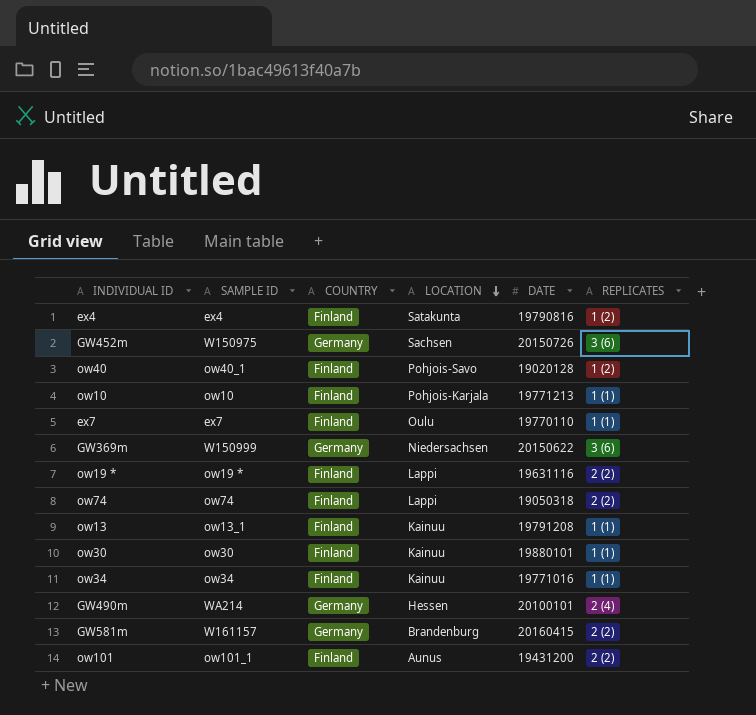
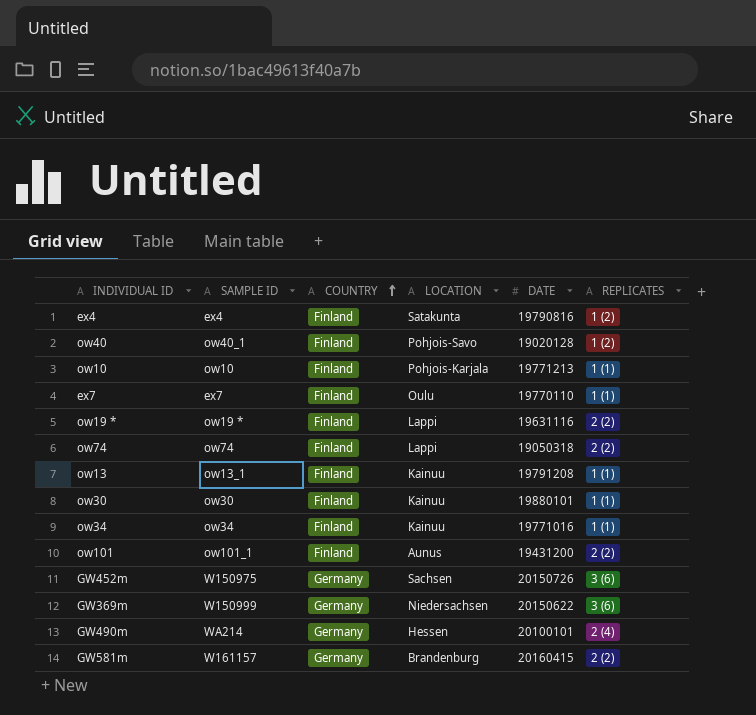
row order: LOCATION descending -> COUNTRY ascending

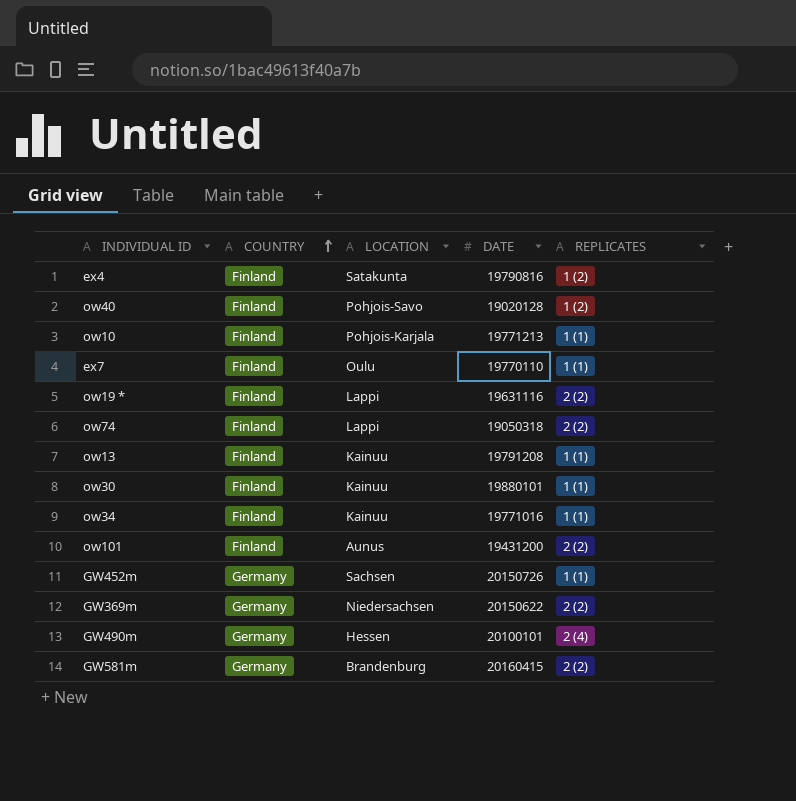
column SAMPLE ID | position: 2 -> none
GW452m | REPLICATES: 3 (6) -> 1 (1)
GW369m | REPLICATES: 3 (6) -> 2 (2)

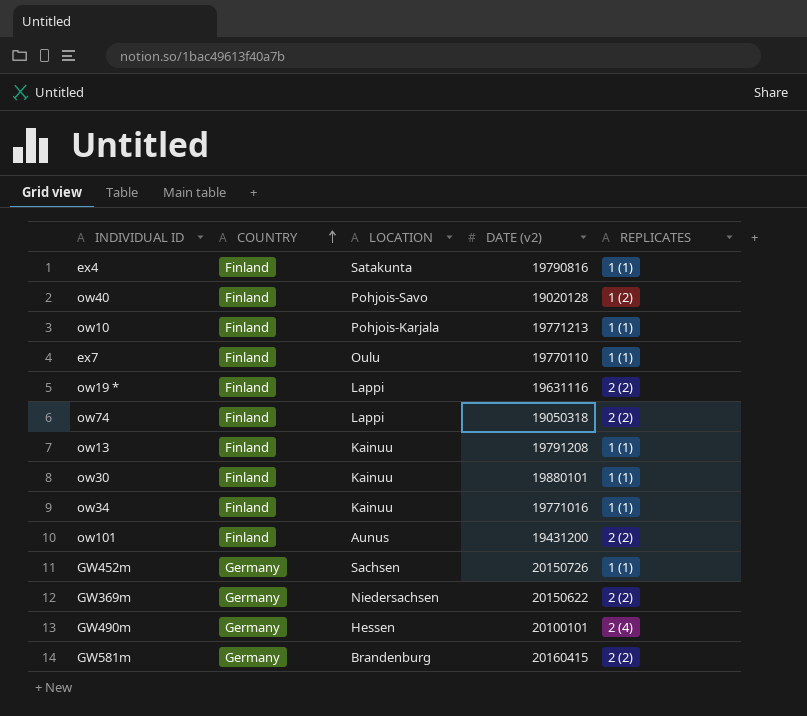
column name: DATE -> DATE (v2)
ex4 | REPLICATES: 1 (2) -> 1 (1)

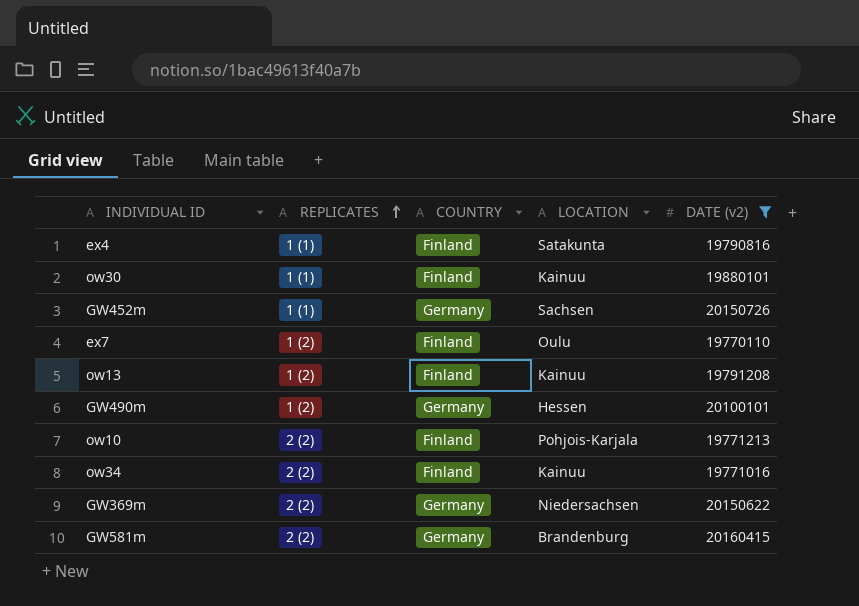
filter: none -> DATE (v2) >= 19770110
row order: COUNTRY ascending -> REPLICATES ascending
column REPLICATES | position: 5 -> 2
ex7 | REPLICATES: 1 (1) -> 1 (2)
ow13 | REPLICATES: 1 (1) -> 1 (2)
GW490m | REPLICATES: 2 (4) -> 1 (2)
ow10 | REPLICATES: 1 (1) -> 2 (2)
ow34 | REPLICATES: 1 (1) -> 2 (2)

